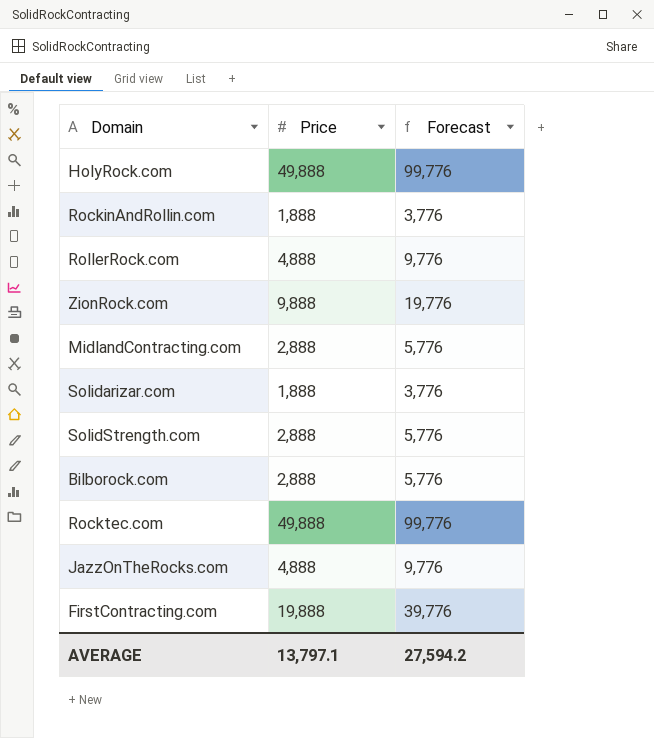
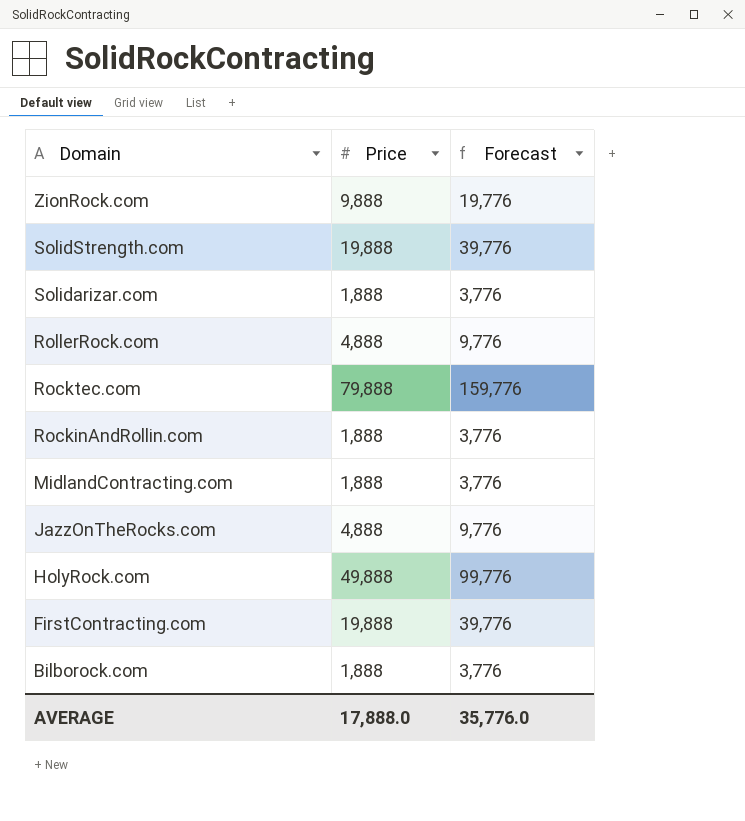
row order: none -> Domain descending
SolidStrength.com | Price: 2,888 -> 19,888
SolidStrength.com | Forecast: 5,776 -> 39,776
Rocktec.com | Price: 49,888 -> 79,888
Rocktec.com | Forecast: 99,776 -> 159,776
MidlandContracting.com | Price: 2,888 -> 1,888
MidlandContracting.com | Forecast: 5,776 -> 3,776
Bilborock.com | Price: 2,888 -> 1,888
Bilborock.com | Forecast: 5,776 -> 3,776
AVERAGE | Price: 13,797.1 -> 17,888.0
AVERAGE | Forecast: 27,594.2 -> 35,776.0

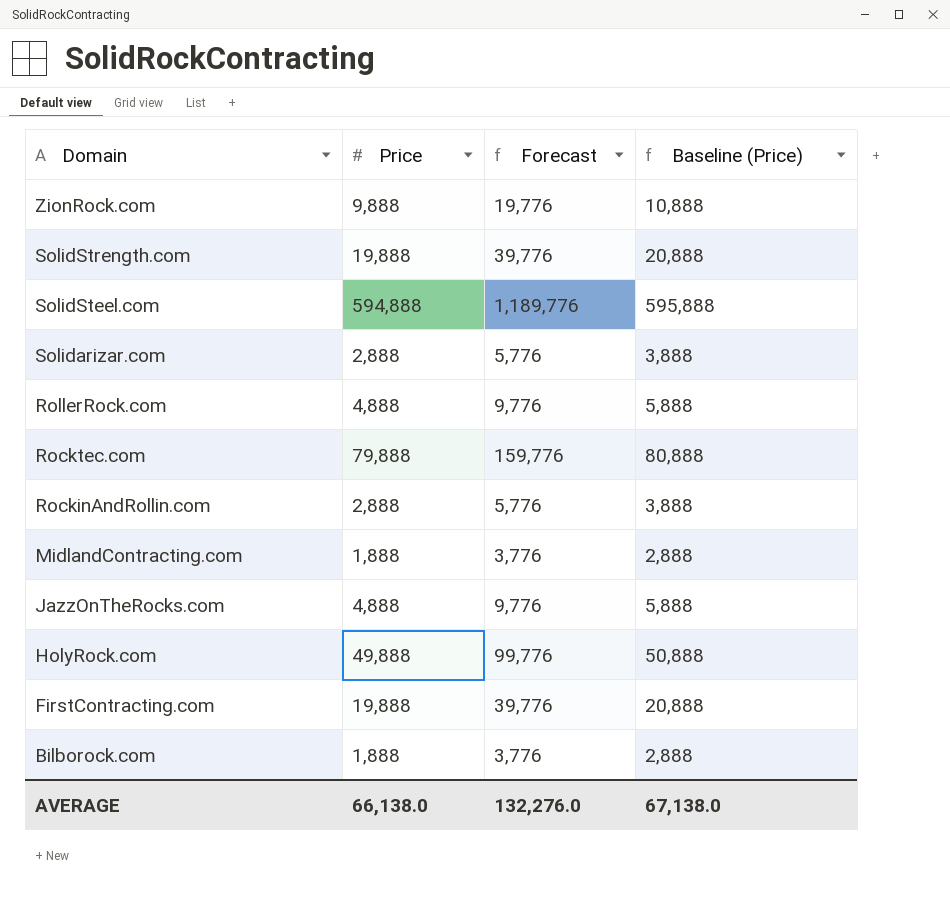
column Baseline (Price) | formula: none -> [Price] + 1000
row SolidSteel.com: none -> 594,888 | 1,189,776 | 595,888
Solidarizar.com | Price: 1,888 -> 2,888
Solidarizar.com | Forecast: 3,776 -> 5,776
RockinAndRollin.com | Price: 1,888 -> 2,888
RockinAndRollin.com | Forecast: 3,776 -> 5,776
AVERAGE | Price: 17,888.0 -> 66,138.0
AVERAGE | Forecast: 35,776.0 -> 132,276.0

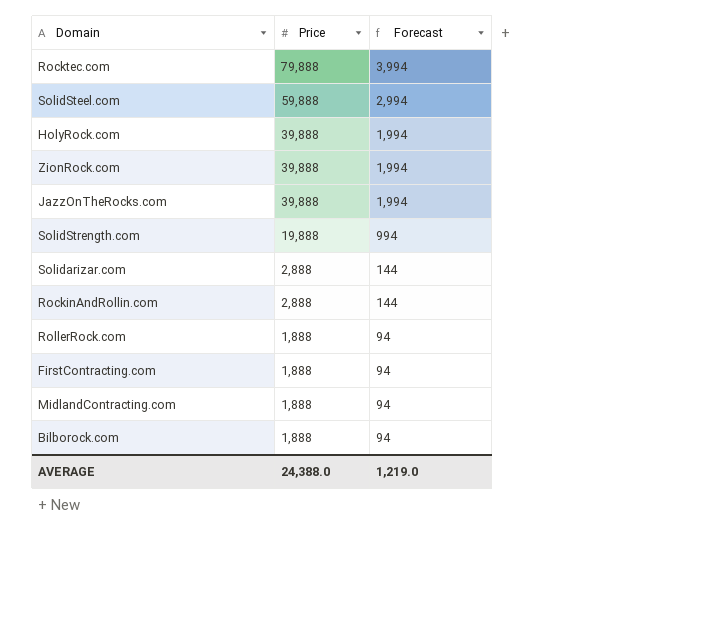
row order: Domain descending -> Price descending
column Baseline (Price) | formula: [Price] + 1000 -> none
column Forecast | formula: [Price] * 2 -> [Price] * 0.05
SolidSteel.com | Price: 594,888 -> 59,888
HolyRock.com | Price: 49,888 -> 39,888
ZionRock.com | Price: 9,888 -> 39,888
JazzOnTheRocks.com | Price: 4,888 -> 39,888
RollerRock.com | Price: 4,888 -> 1,888
FirstContracting.com | Price: 19,888 -> 1,888
AVERAGE | Price: 66,138.0 -> 24,388.0
AVERAGE | Forecast: 132,276.0 -> 1,219.0

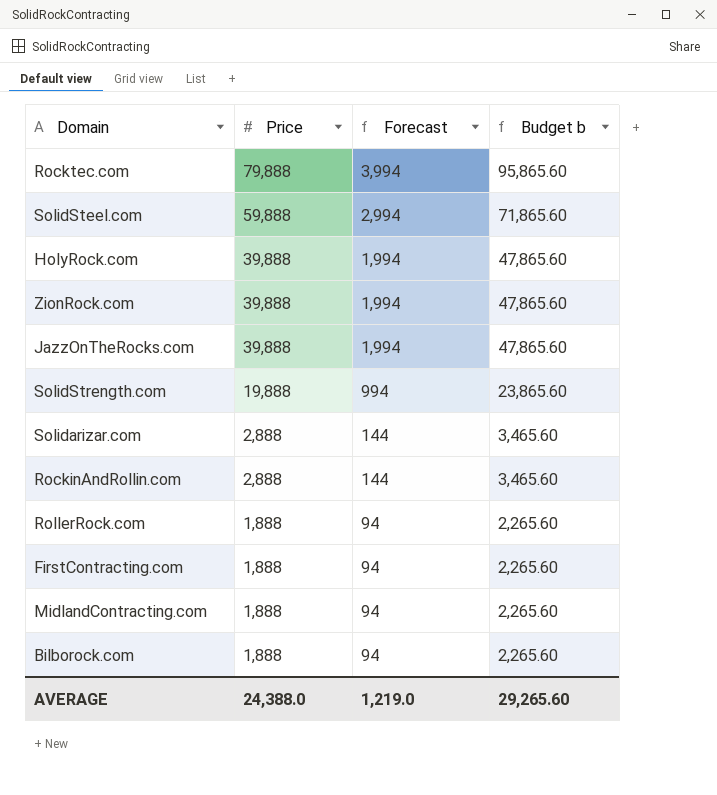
column Budget b | formula: none -> [Price] * 1.2

